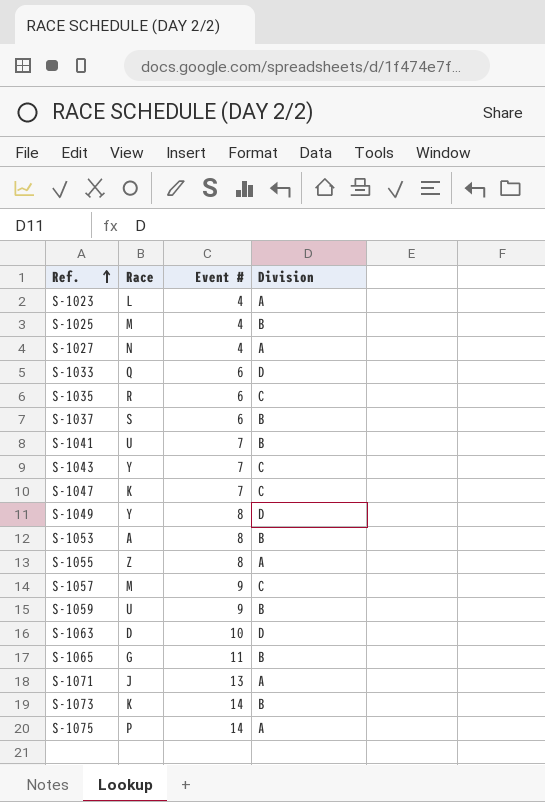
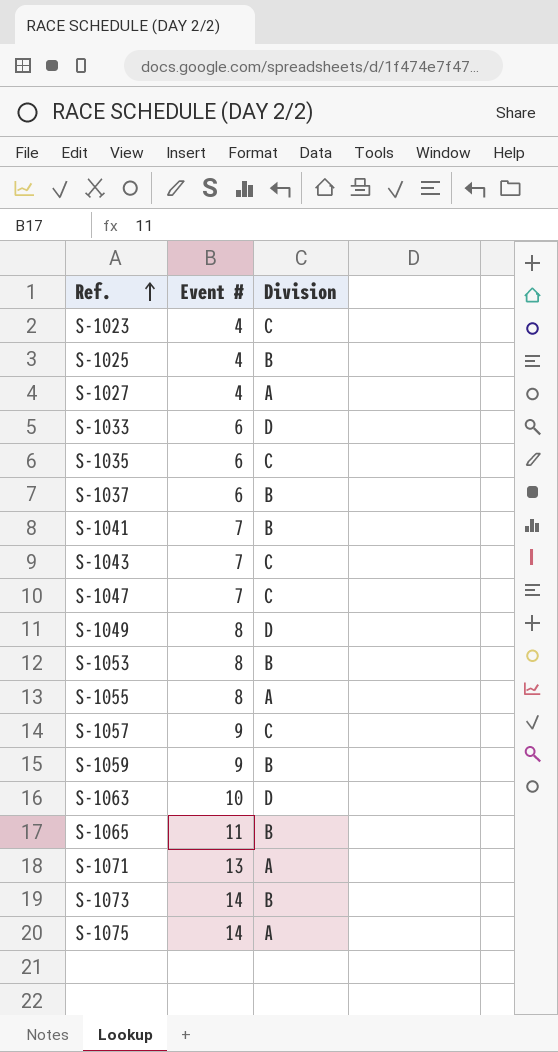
column Race | position: 2 -> none
S-1023 | Division: A -> C

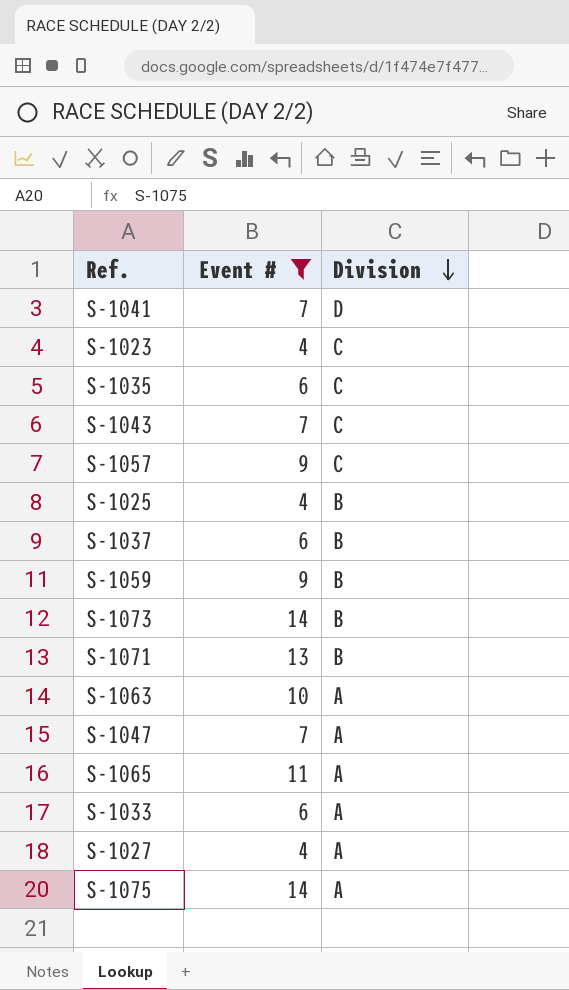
filter: none -> Event # != 8
row order: Ref. ascending -> Division descending
S-1041 | Division: B -> D
S-1071 | Division: A -> B
S-1063 | Division: D -> A
S-1047 | Division: C -> A
S-1065 | Division: B -> A
S-1033 | Division: D -> A

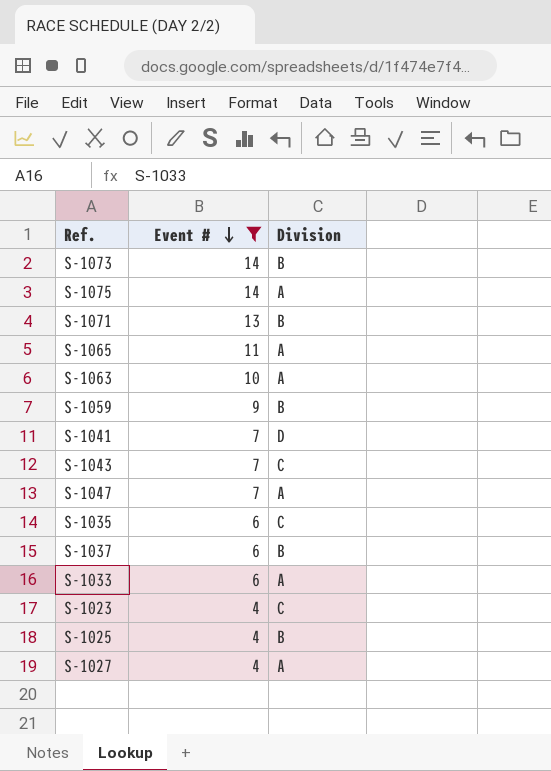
row order: Division descending -> Event # descending
row S-1057: 9 | C -> none

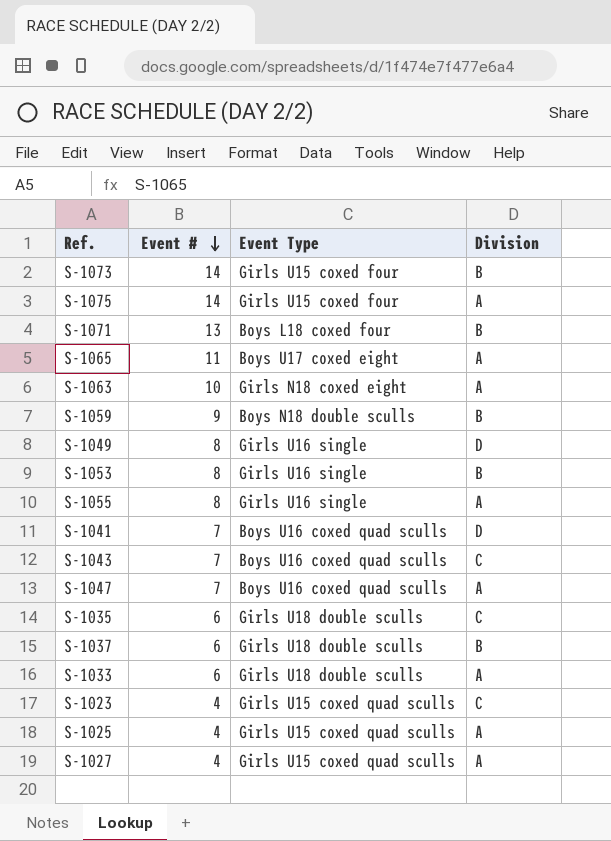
filter: Event # != 8 -> none
column Event Type | position: none -> 3
S-1025 | Division: B -> A

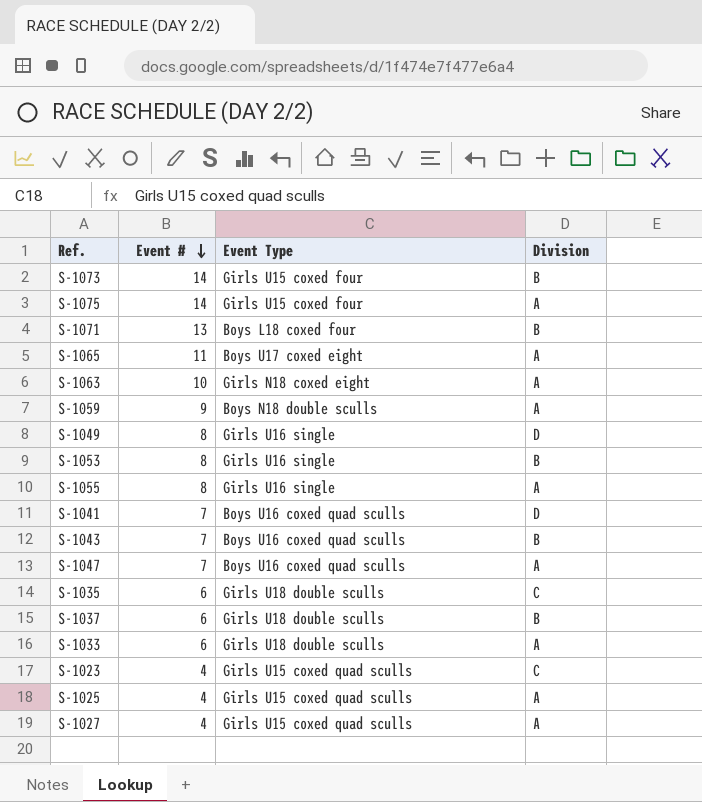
S-1059 | Division: B -> A
S-1043 | Division: C -> B

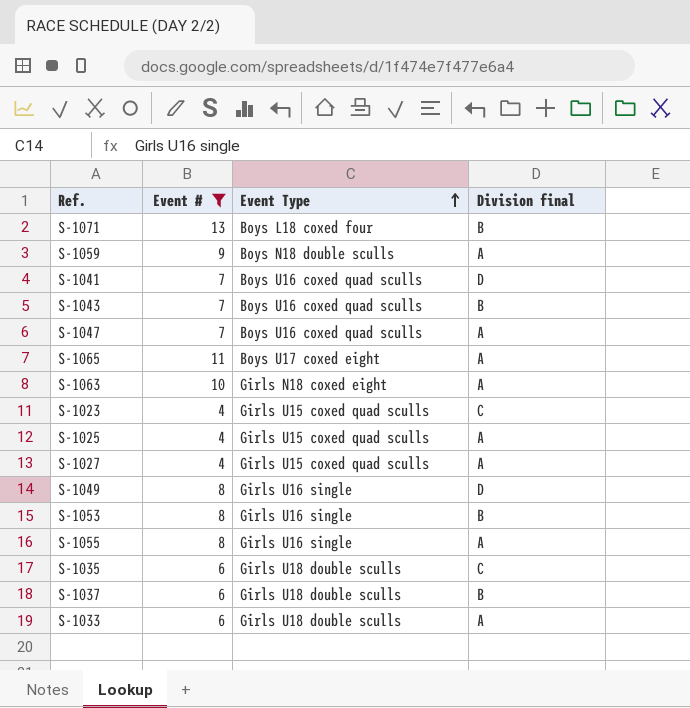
filter: none -> Event # != 14
row order: Event # descending -> Event Type ascending
column name: Division -> Division final

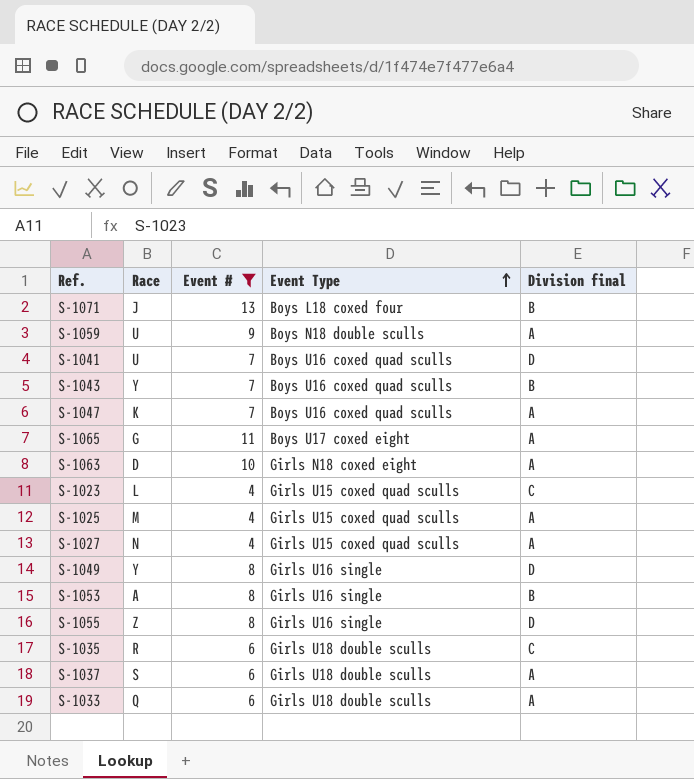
column Race | position: none -> 2
S-1055 | Division final: A -> D
S-1037 | Division final: B -> A

